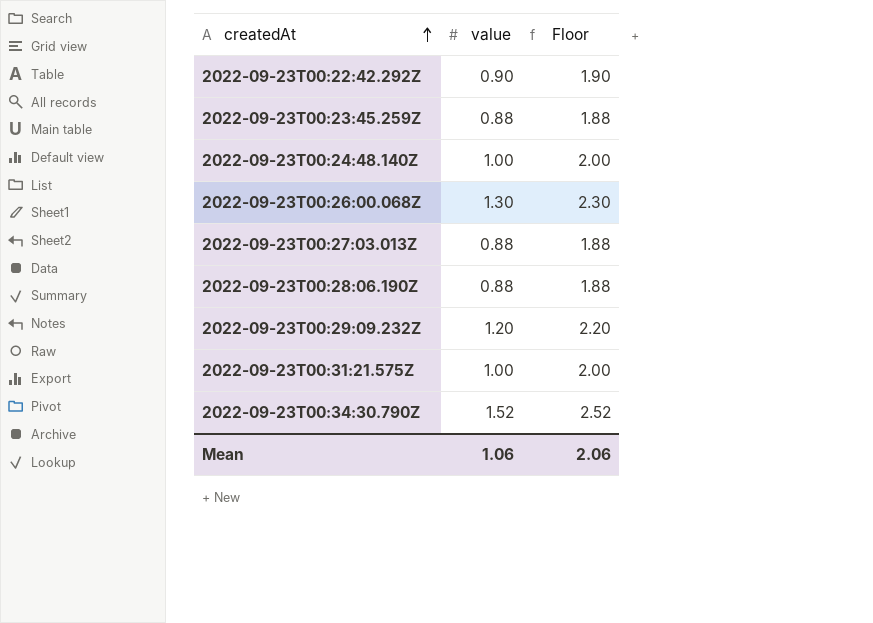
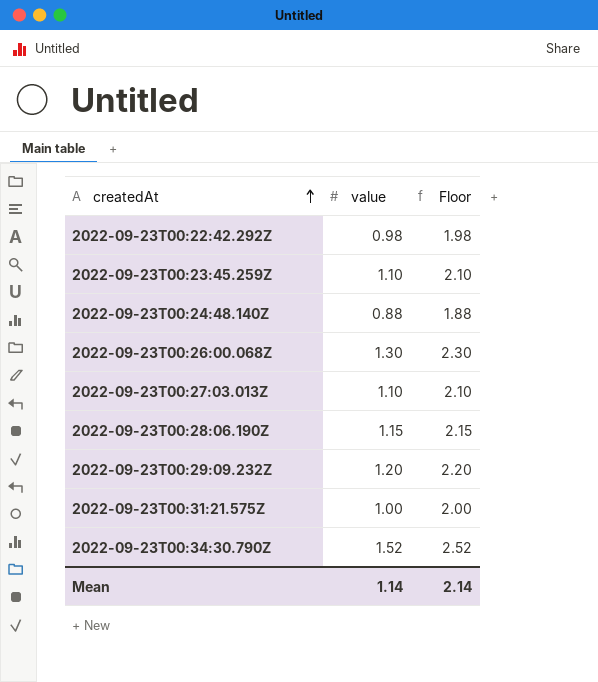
2022-09-23T00:22:42.292Z | value: 0.90 -> 0.98
2022-09-23T00:22:42.292Z | Floor: 1.90 -> 1.98
2022-09-23T00:23:45.259Z | value: 0.88 -> 1.10
2022-09-23T00:23:45.259Z | Floor: 1.88 -> 2.10
2022-09-23T00:24:48.140Z | value: 1.00 -> 0.88
2022-09-23T00:24:48.140Z | Floor: 2.00 -> 1.88
2022-09-23T00:27:03.013Z | value: 0.88 -> 1.10
2022-09-23T00:27:03.013Z | Floor: 1.88 -> 2.10
2022-09-23T00:28:06.190Z | value: 0.88 -> 1.15
2022-09-23T00:28:06.190Z | Floor: 1.88 -> 2.15
Mean | value: 1.06 -> 1.14
Mean | Floor: 2.06 -> 2.14

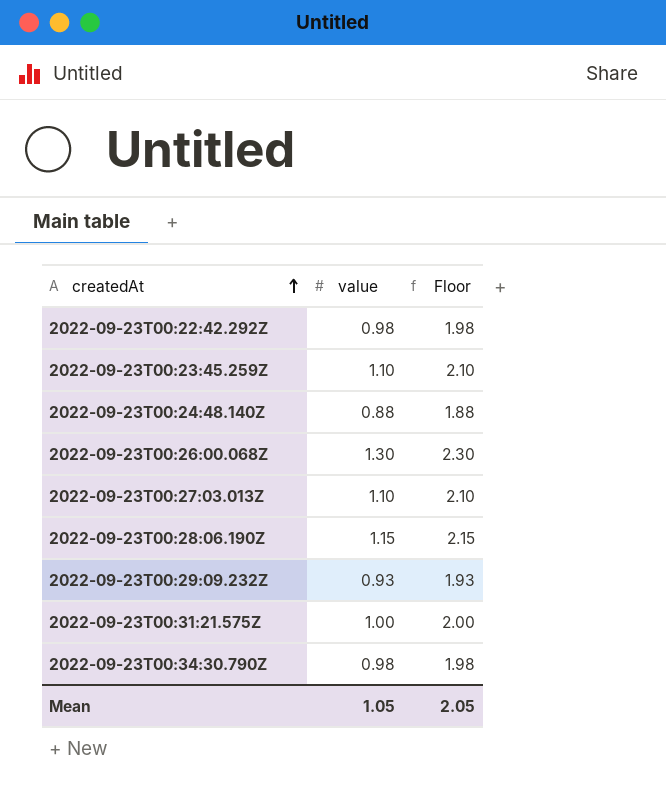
2022-09-23T00:29:09.232Z | value: 1.20 -> 0.93
2022-09-23T00:29:09.232Z | Floor: 2.20 -> 1.93
2022-09-23T00:34:30.790Z | value: 1.52 -> 0.98
2022-09-23T00:34:30.790Z | Floor: 2.52 -> 1.98
Mean | value: 1.14 -> 1.05
Mean | Floor: 2.14 -> 2.05

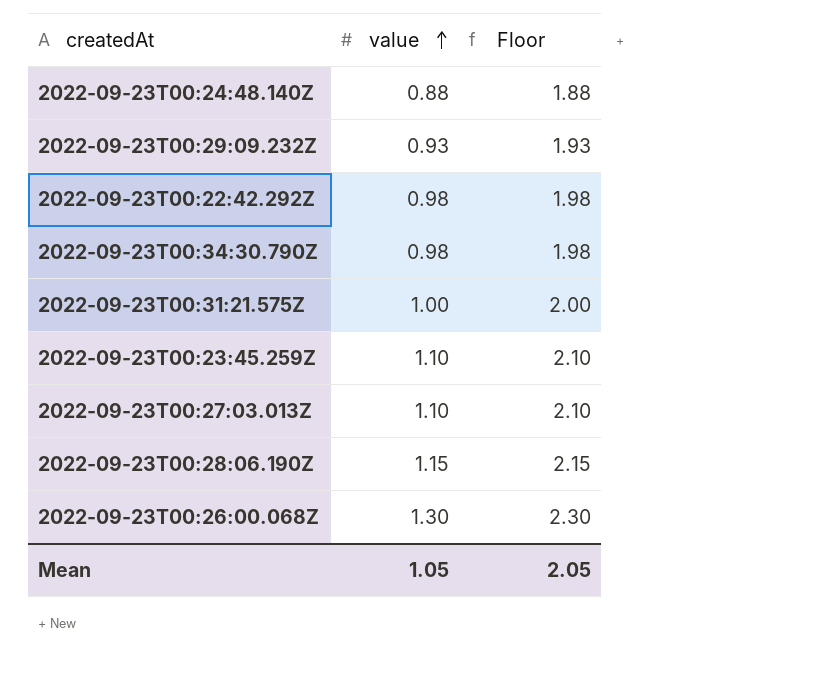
row order: createdAt ascending -> value ascending

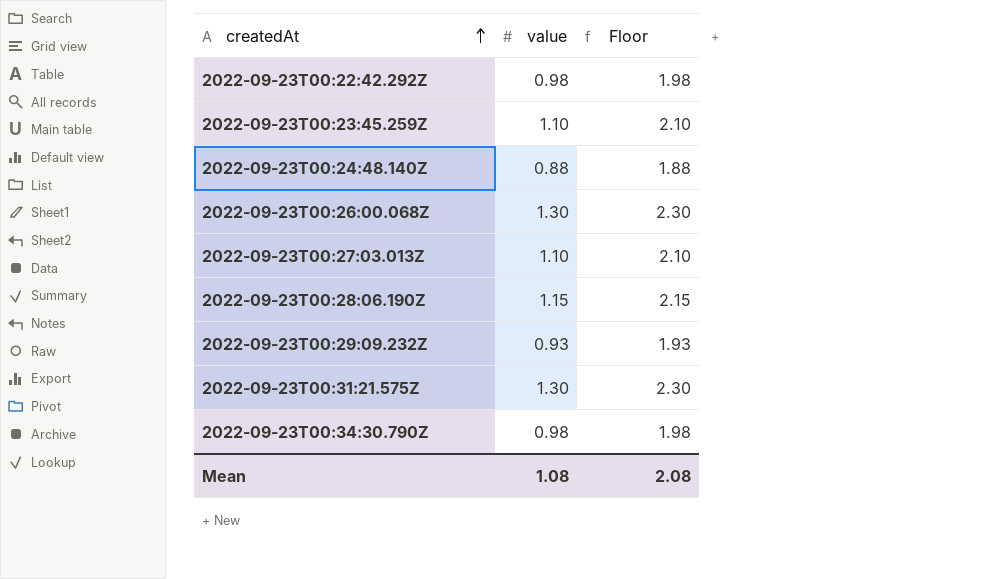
row order: value ascending -> createdAt ascending
2022-09-23T00:31:21.575Z | value: 1.00 -> 1.30
2022-09-23T00:31:21.575Z | Floor: 2.00 -> 2.30
Mean | value: 1.05 -> 1.08
Mean | Floor: 2.05 -> 2.08

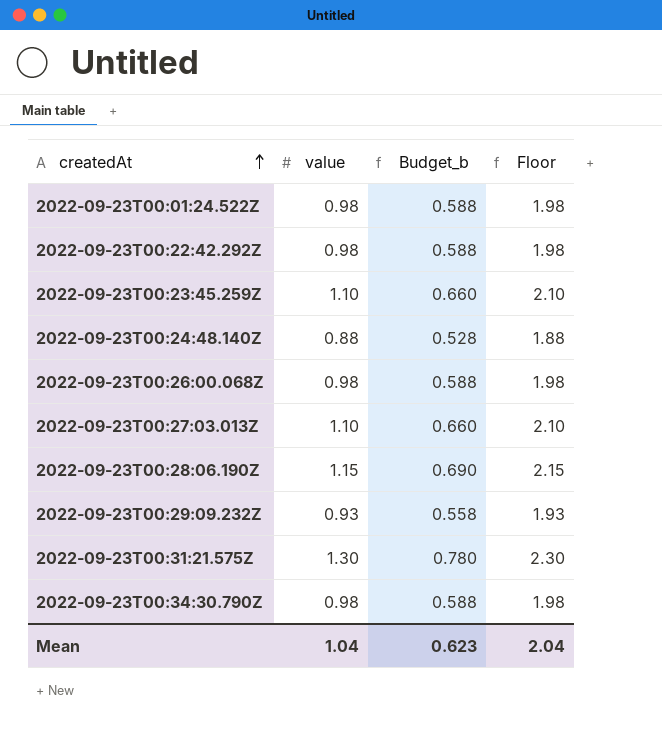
column Budget_b | formula: none -> [value] * 0.6
row 2022-09-23T00:01:24.522Z: none -> 0.98 | 0.588 | 1.98
2022-09-23T00:26:00.068Z | value: 1.30 -> 0.98
2022-09-23T00:26:00.068Z | Floor: 2.30 -> 1.98
Mean | value: 1.08 -> 1.04
Mean | Floor: 2.08 -> 2.04

